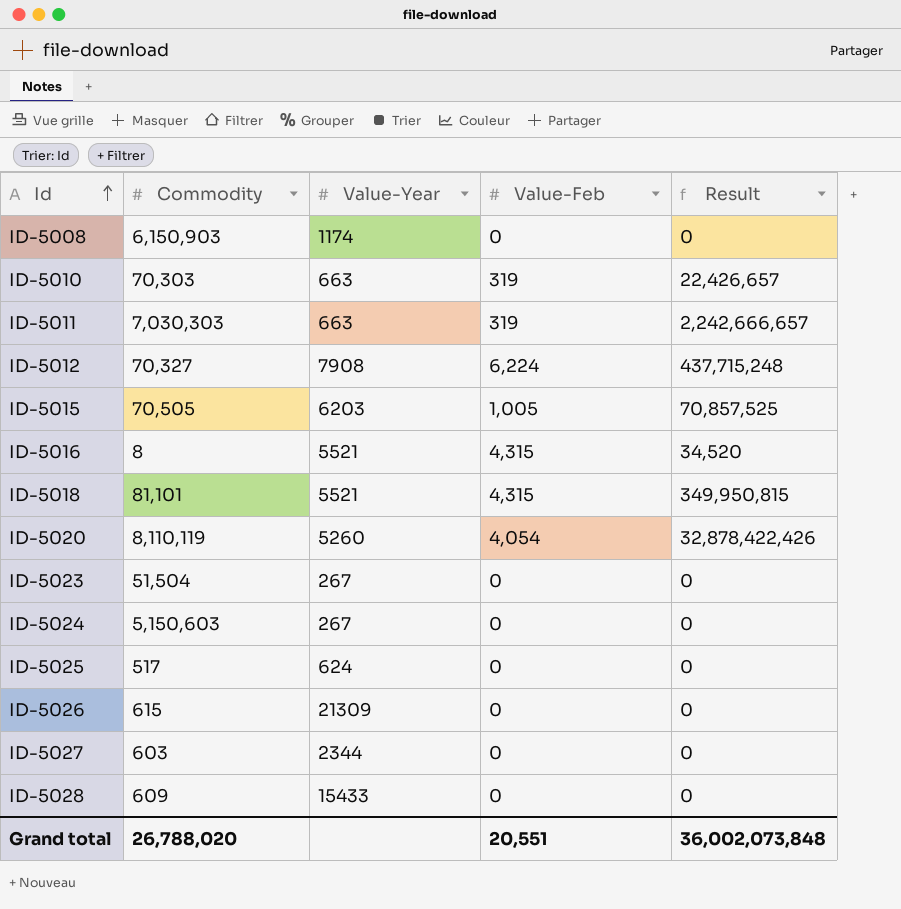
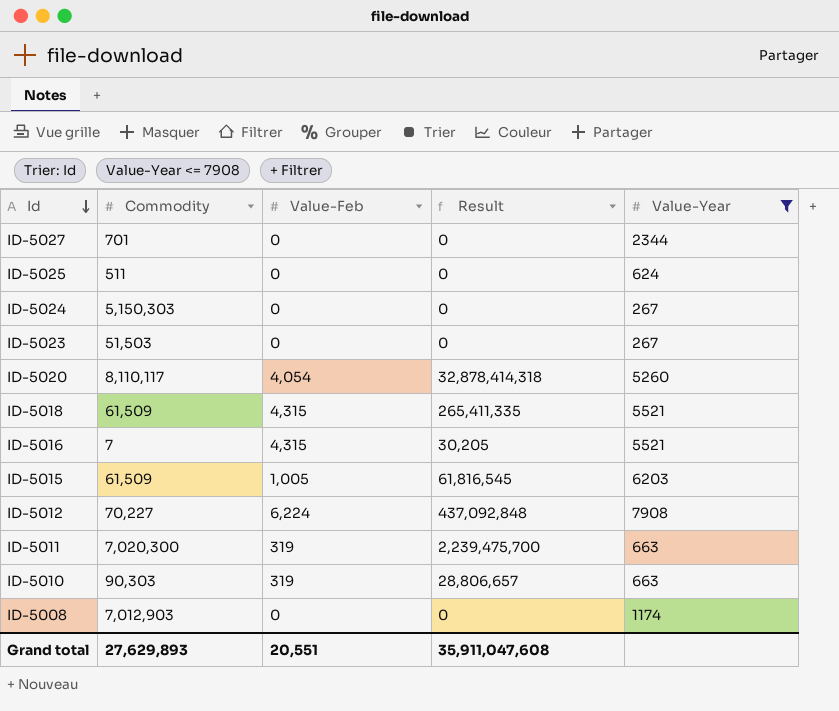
filter: none -> Value-Year <= 7908
row order: Id ascending -> Id descending
column Value-Year | position: 3 -> 5
ID-5027 | Commodity: 603 -> 701
ID-5025 | Commodity: 517 -> 511
ID-5024 | Commodity: 5,150,603 -> 5,150,303
ID-5023 | Commodity: 51,504 -> 51,503
ID-5020 | Commodity: 8,110,119 -> 8,110,117
ID-5020 | Result: 32,878,422,426 -> 32,878,414,318
ID-5018 | Commodity: 81,101 -> 61,509
ID-5018 | Result: 349,950,815 -> 265,411,335
ID-5016 | Commodity: 8 -> 7
ID-5016 | Result: 34,520 -> 30,205
ID-5015 | Commodity: 70,505 -> 61,509
ID-5015 | Result: 70,857,525 -> 61,816,545
ID-5012 | Commodity: 70,327 -> 70,227
ID-5012 | Result: 437,715,248 -> 437,092,848
ID-5011 | Commodity: 7,030,303 -> 7,020,300
ID-5011 | Result: 2,242,666,657 -> 2,239,475,700
ID-5010 | Commodity: 70,303 -> 90,303
ID-5010 | Result: 22,426,657 -> 28,806,657
ID-5008 | Commodity: 6,150,903 -> 7,012,903
Grand total | Commodity: 26,788,020 -> 27,629,893
Grand total | Result: 36,002,073,848 -> 35,911,047,608

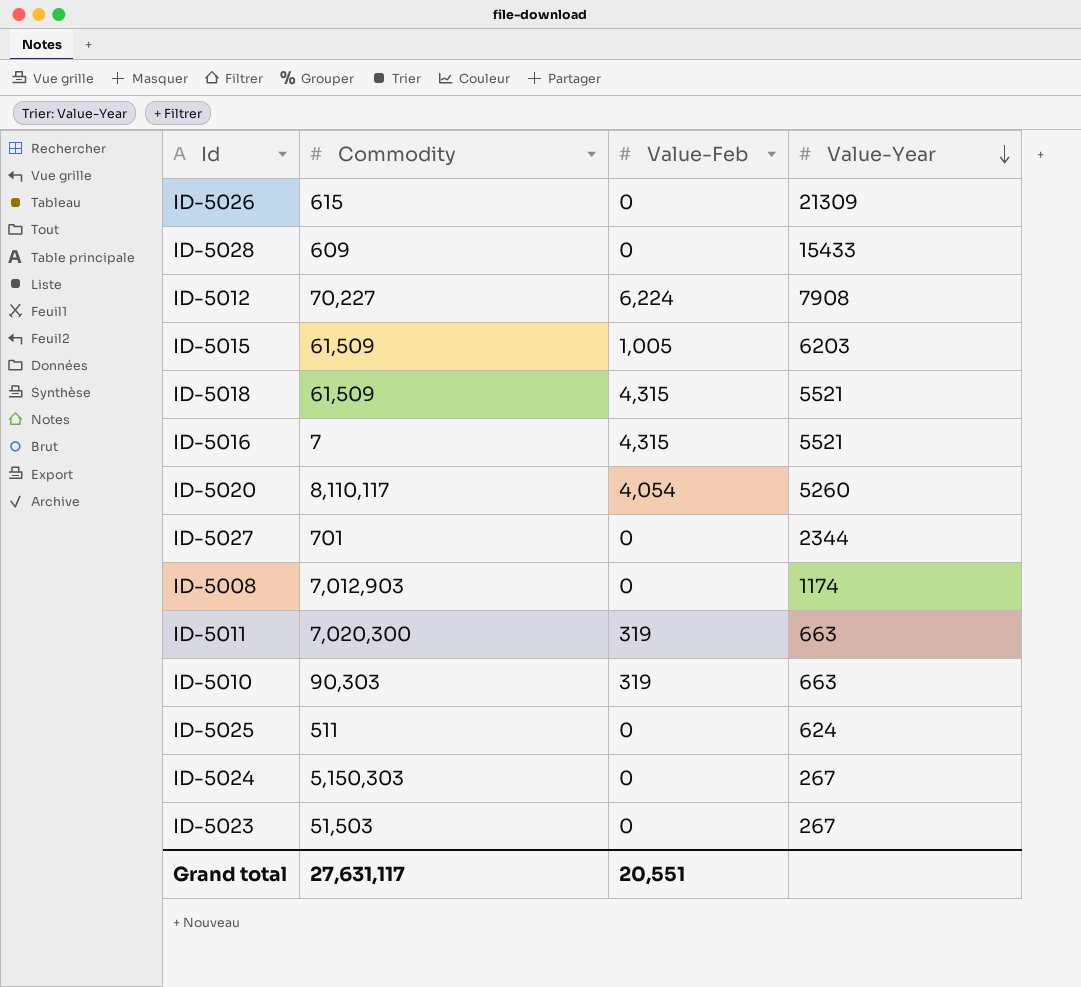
filter: Value-Year <= 7908 -> none
row order: Id descending -> Value-Year descending
column Result | formula: [Commodity] * [Value-Feb] -> none
Grand total | Commodity: 27,629,893 -> 27,631,117

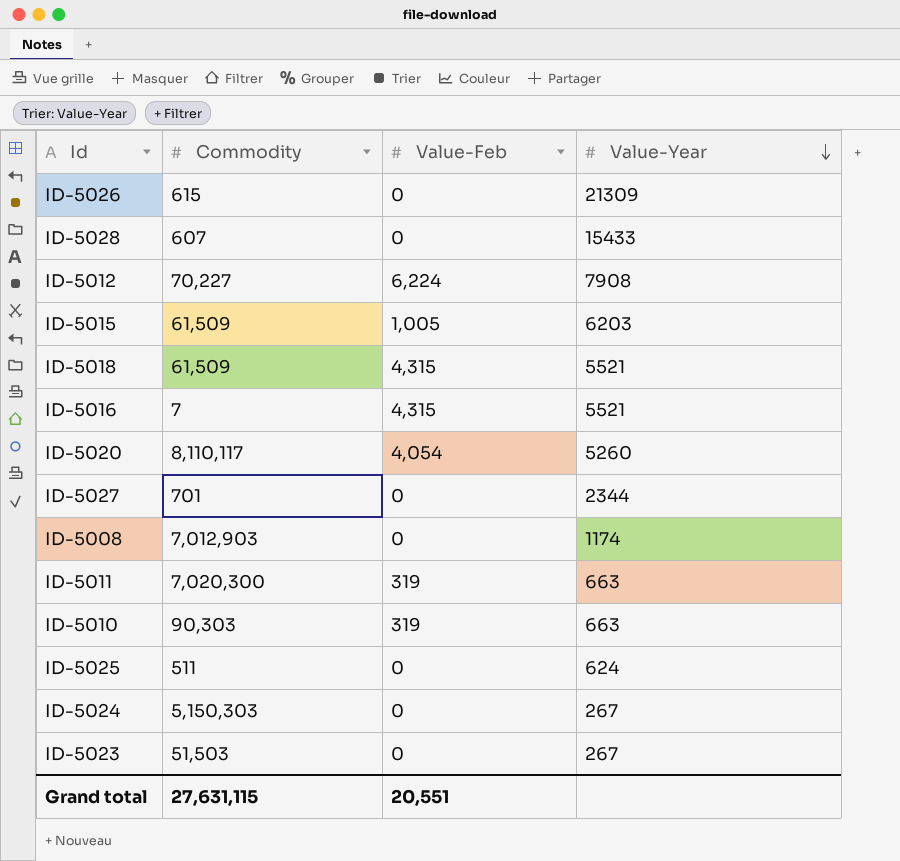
ID-5028 | Commodity: 609 -> 607
Grand total | Commodity: 27,631,117 -> 27,631,115

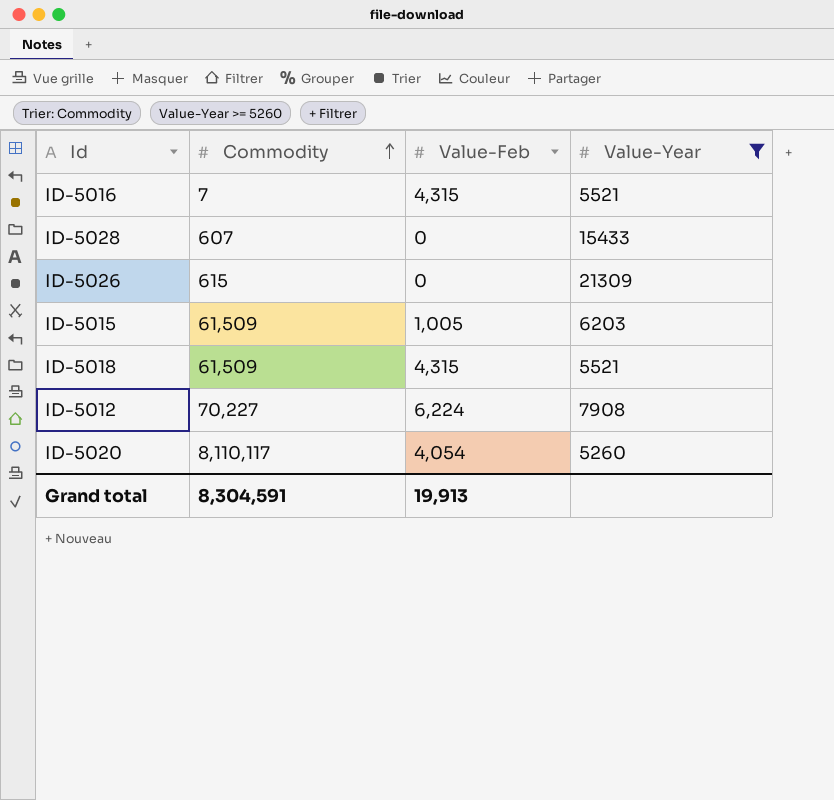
filter: none -> Value-Year >= 5260
row order: Value-Year descending -> Commodity ascending
Grand total | Commodity: 27,631,115 -> 8,304,591
Grand total | Value-Feb: 20,551 -> 19,913

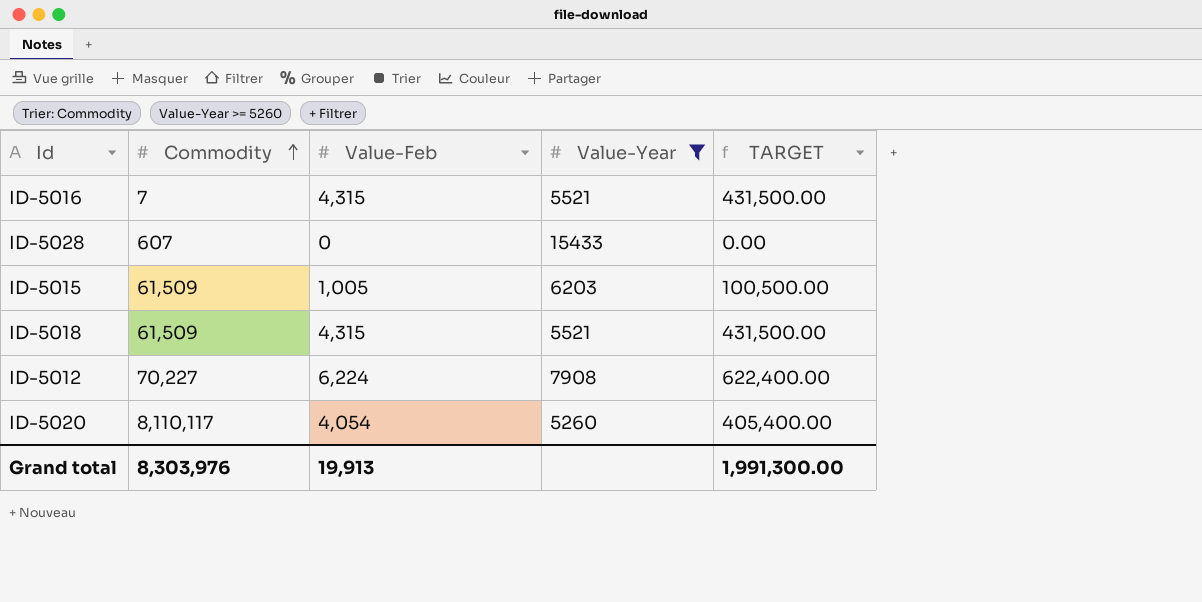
column TARGET | formula: none -> [Value-Feb] * 100
row ID-5026: 615 | 0 | 21309 -> none
Grand total | Commodity: 8,304,591 -> 8,303,976

